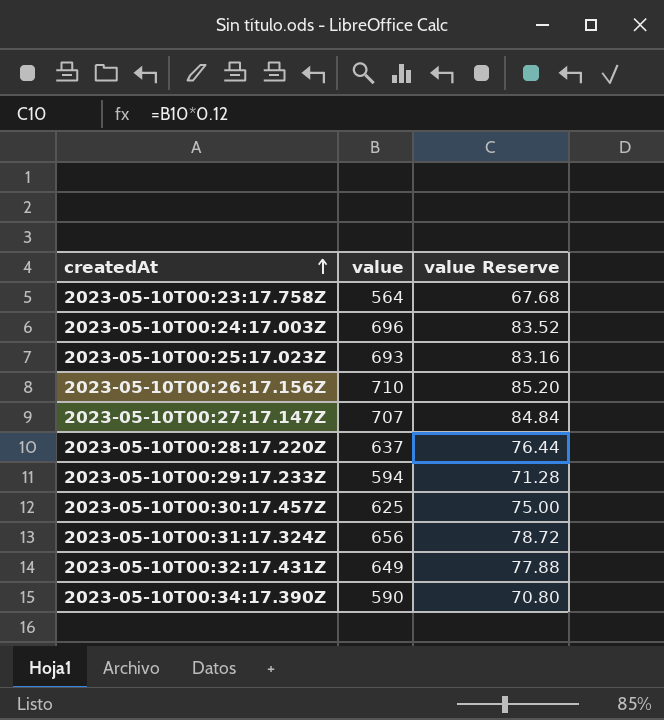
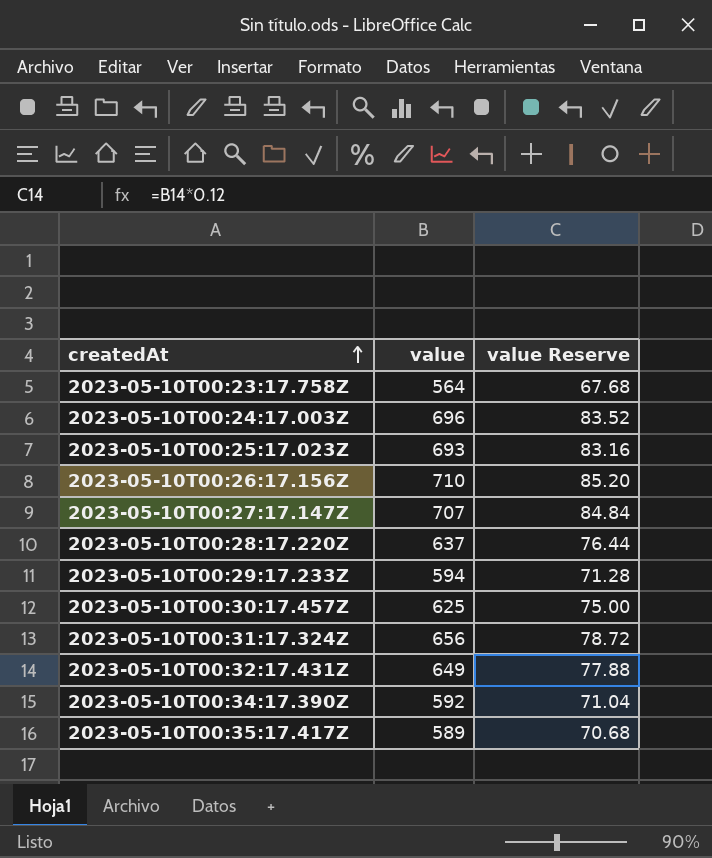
2023-05-10T00:34:17.390Z | value: 590 -> 592
2023-05-10T00:34:17.390Z | value Reserve: 70.80 -> 71.04
row 2023-05-10T00:35:17.417Z: none -> 589 | 70.68

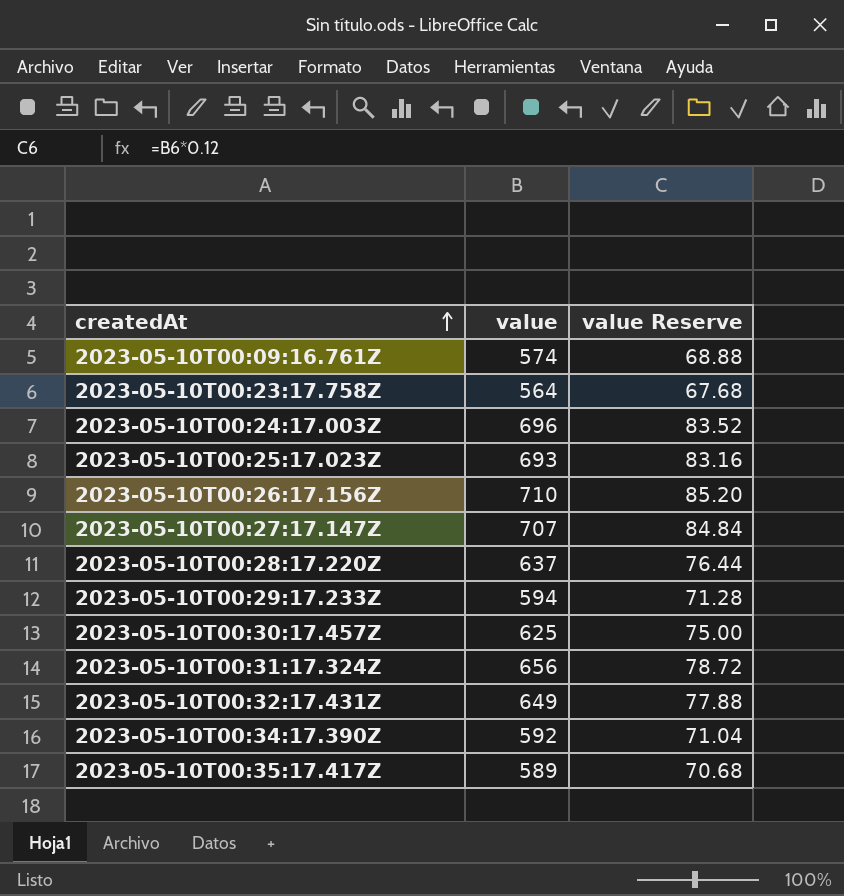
row 2023-05-10T00:09:16.761Z: none -> 574 | 68.88

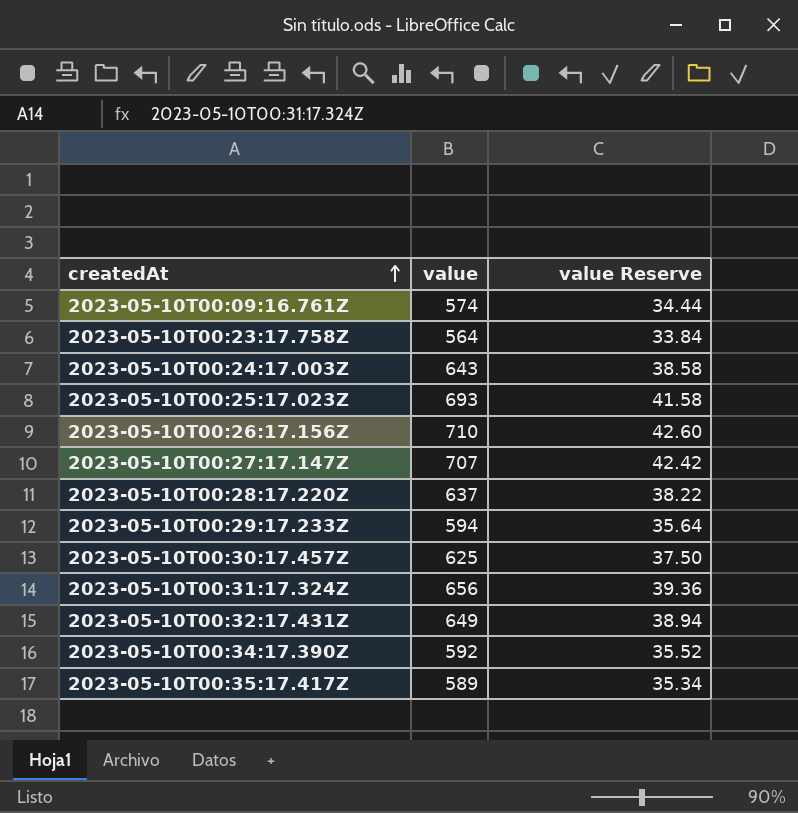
column value Reserve | formula: [value] * 0.12 -> [value] * 0.06
2023-05-10T00:24:17.003Z | value: 696 -> 643

